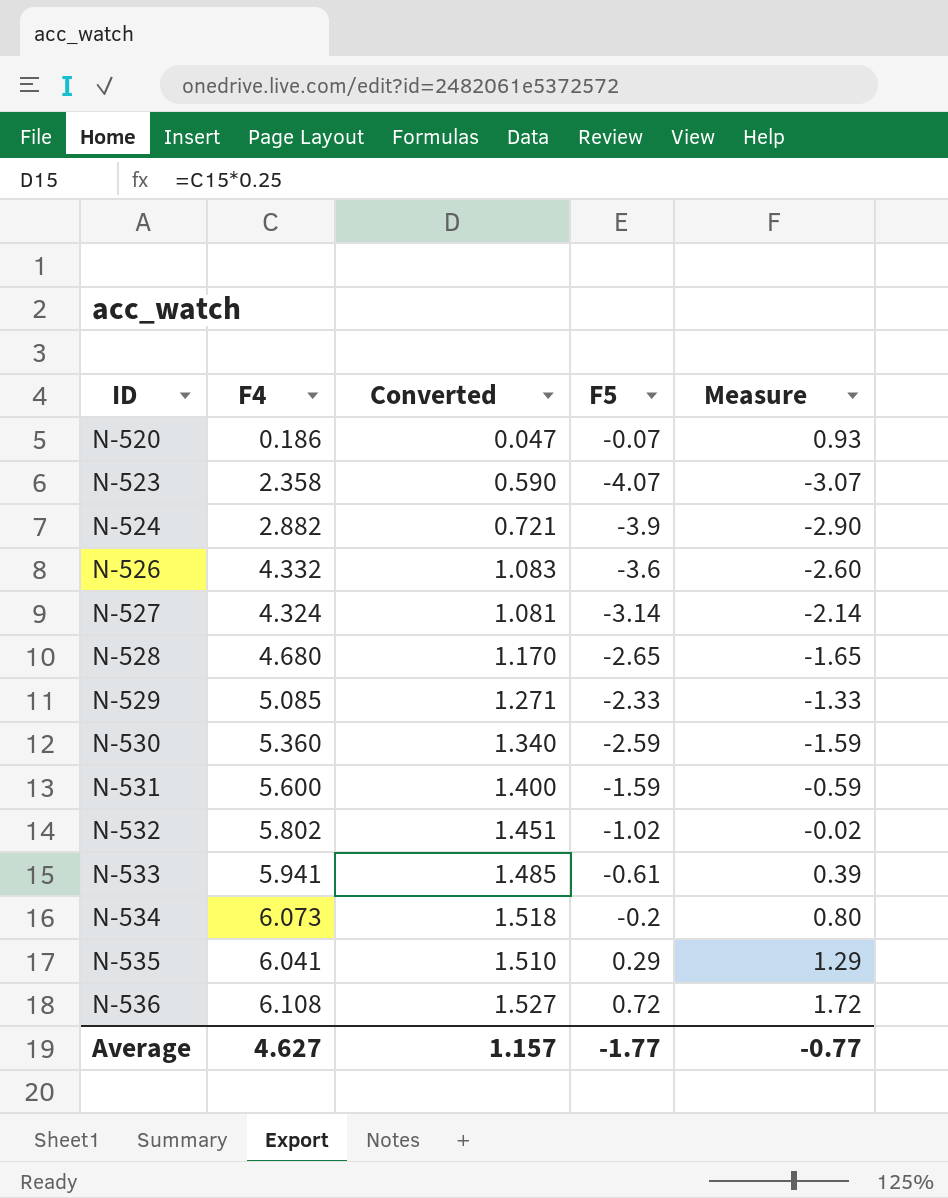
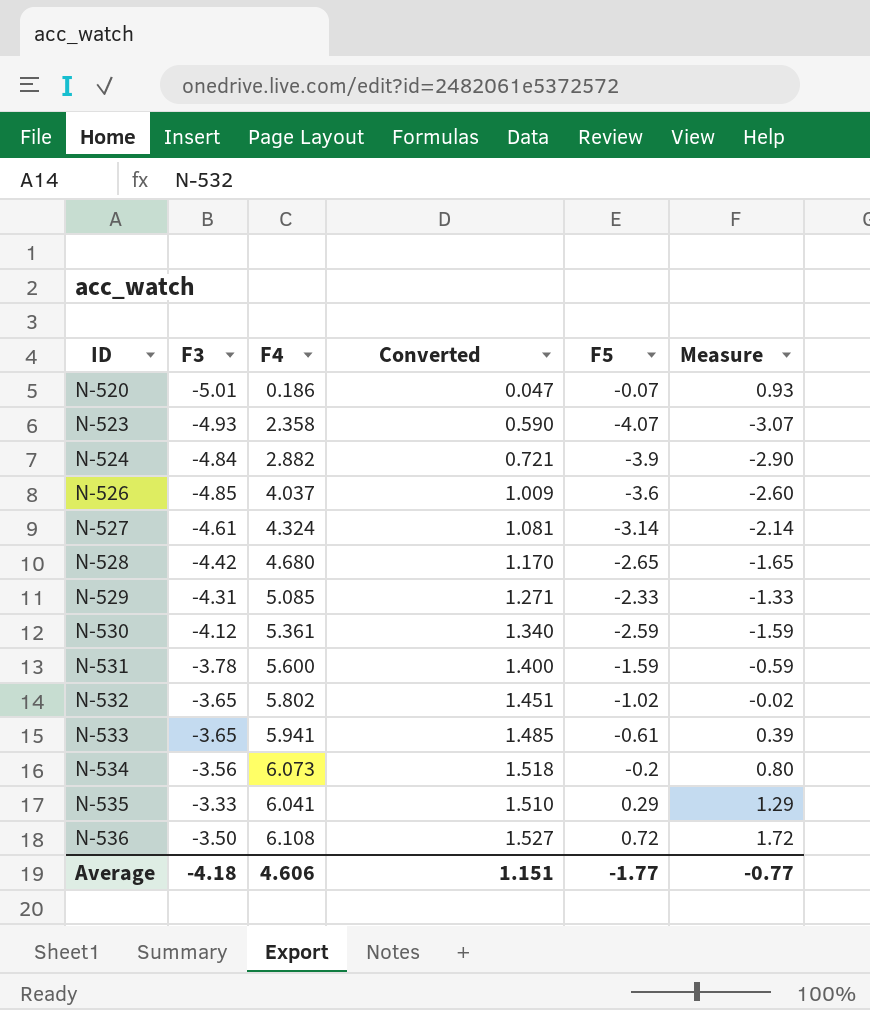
column F3 | position: none -> 2
N-526 | F4: 4.332 -> 4.037
N-526 | Converted: 1.083 -> 1.009
N-530 | F4: 5.360 -> 5.361
Average | F4: 4.627 -> 4.606
Average | Converted: 1.157 -> 1.151

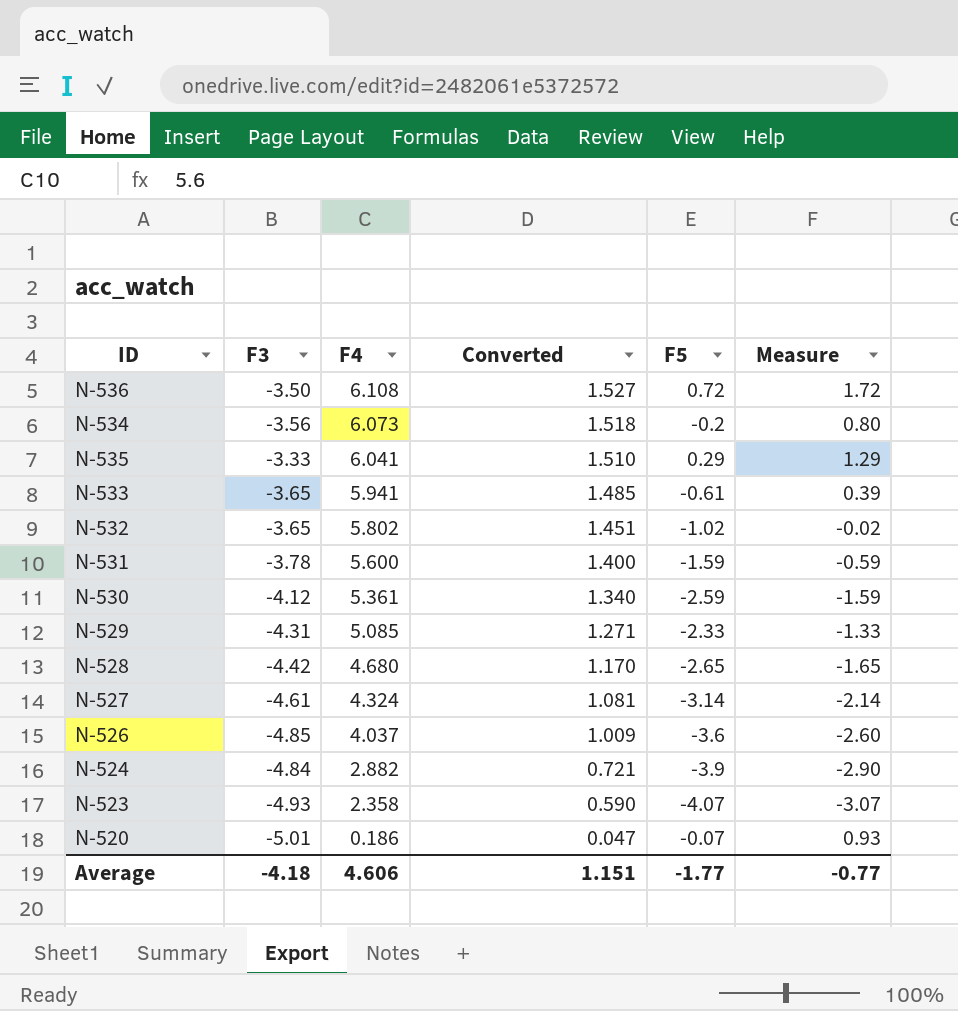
row order: ID ascending -> F4 descending

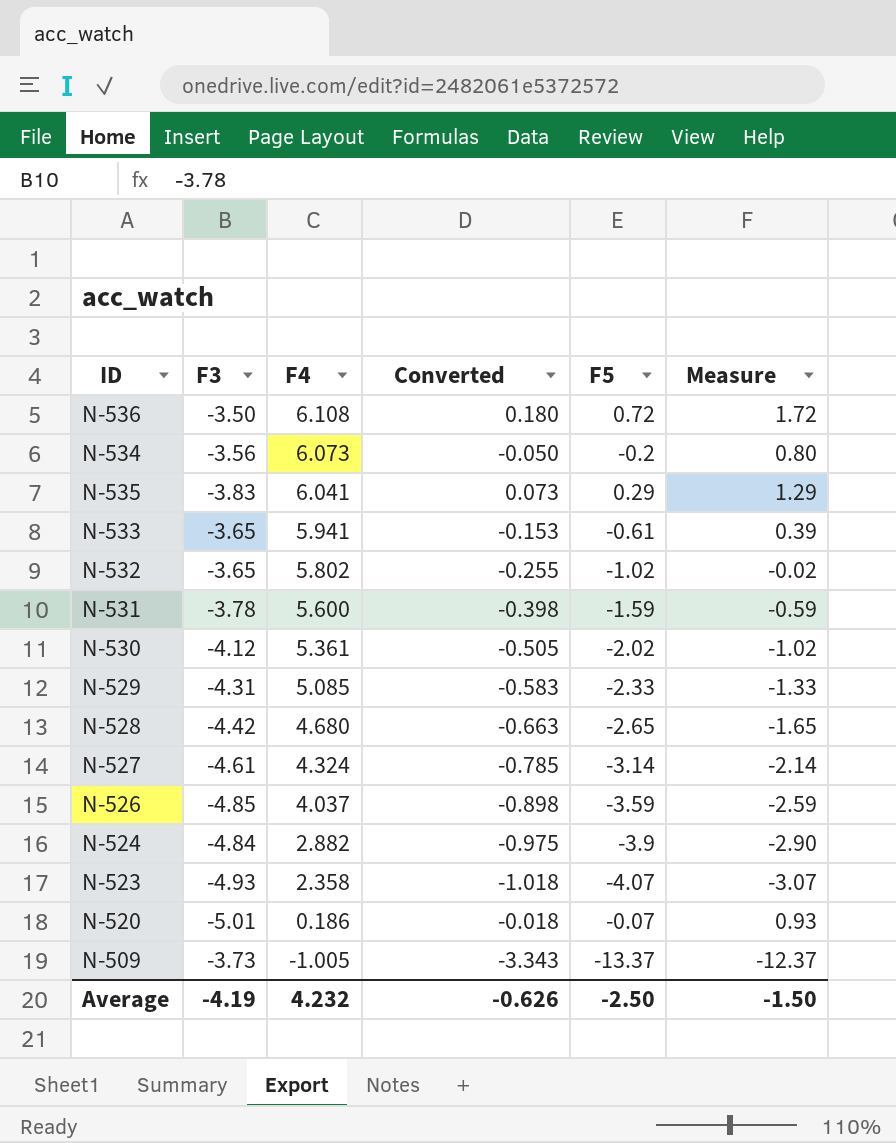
column Converted | formula: [F4] * 0.25 -> [F5] * 0.25
N-535 | F3: -3.33 -> -3.83
N-530 | F5: -2.59 -> -2.02
N-530 | Measure: -1.59 -> -1.02
N-526 | F5: -3.6 -> -3.59
N-526 | Measure: -2.60 -> -2.59
row N-509: none -> -3.73 | -1.005 | -3.343 | -13.37 | -12.37
Average | F3: -4.18 -> -4.19
Average | F4: 4.606 -> 4.232
Average | Converted: 1.151 -> -0.626
Average | F5: -1.77 -> -2.50
Average | Measure: -0.77 -> -1.50

